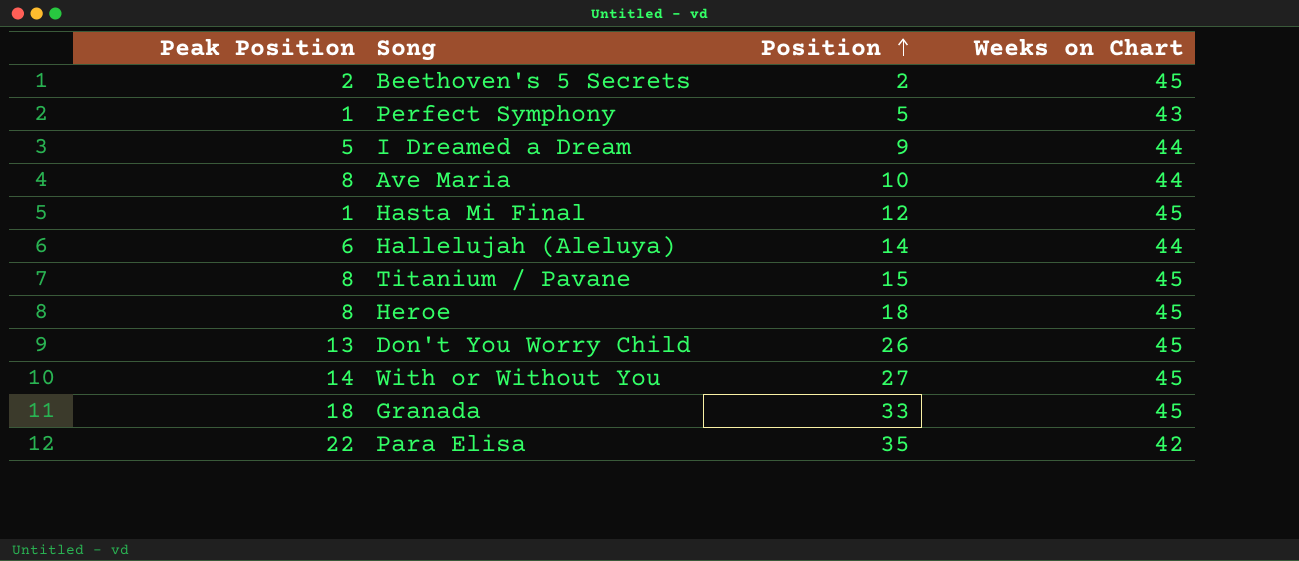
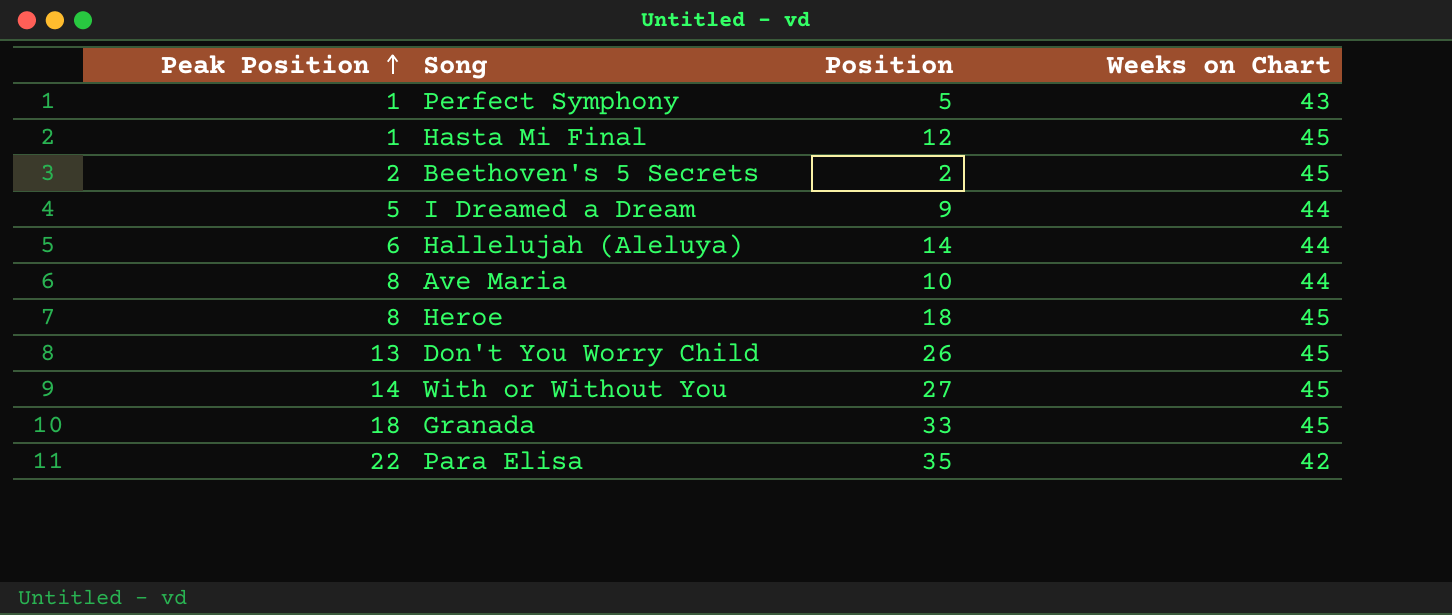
row order: Position ascending -> Peak Position ascending
row Titanium / Pavane: 8 | 15 | 45 -> none

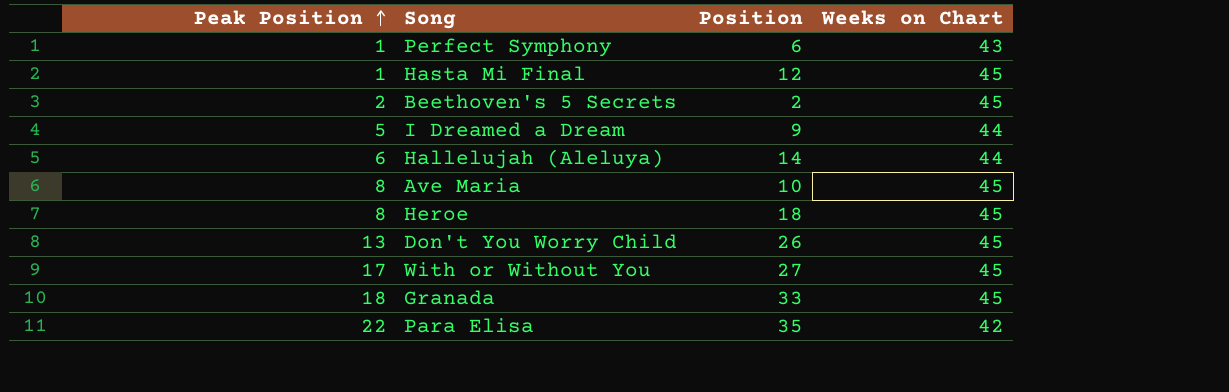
Perfect Symphony | Position: 5 -> 6
Ave Maria | Weeks on Chart: 44 -> 45
With or Without You | Peak Position: 14 -> 17

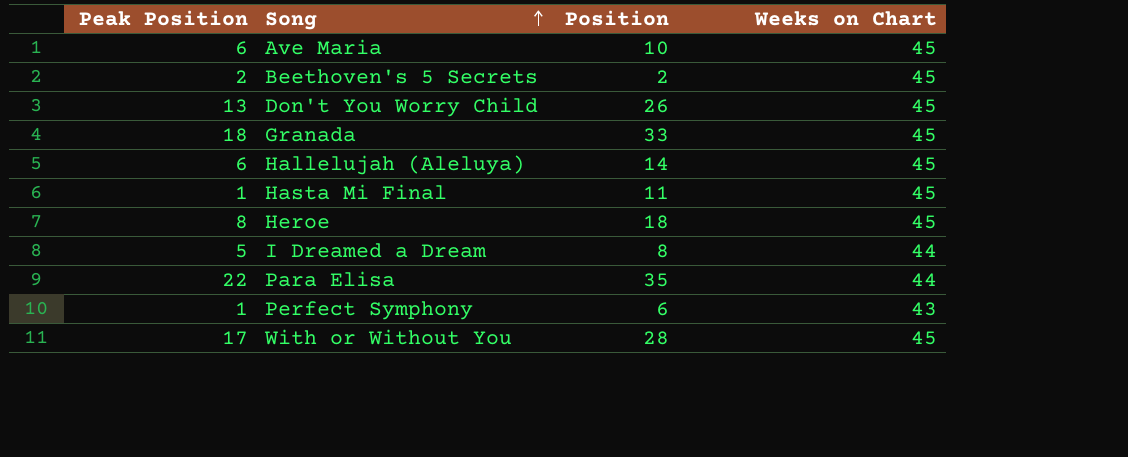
row order: Peak Position ascending -> Song ascending
Ave Maria | Peak Position: 8 -> 6
Hallelujah (Aleluya) | Weeks on Chart: 44 -> 45
Hasta Mi Final | Position: 12 -> 11
I Dreamed a Dream | Position: 9 -> 8
Para Elisa | Weeks on Chart: 42 -> 44
With or Without You | Position: 27 -> 28

